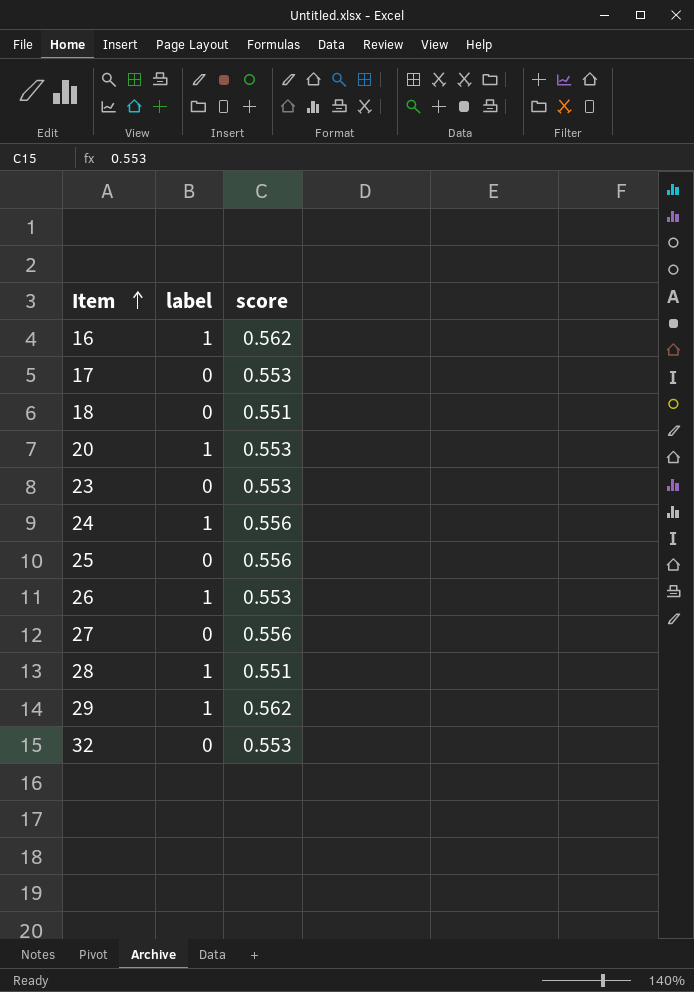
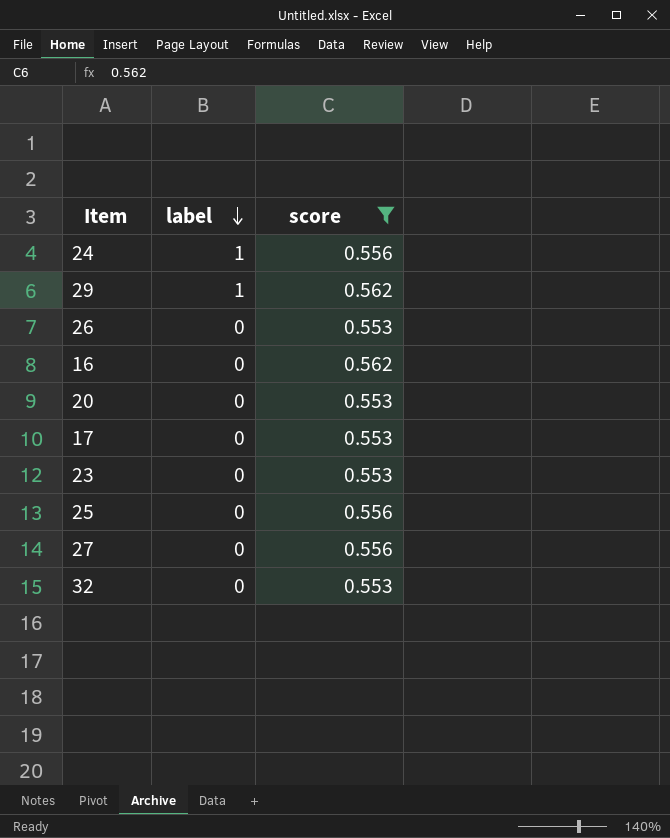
filter: none -> score != 0.551
row order: Item ascending -> label descending
26 | label: 1 -> 0
16 | label: 1 -> 0
20 | label: 1 -> 0

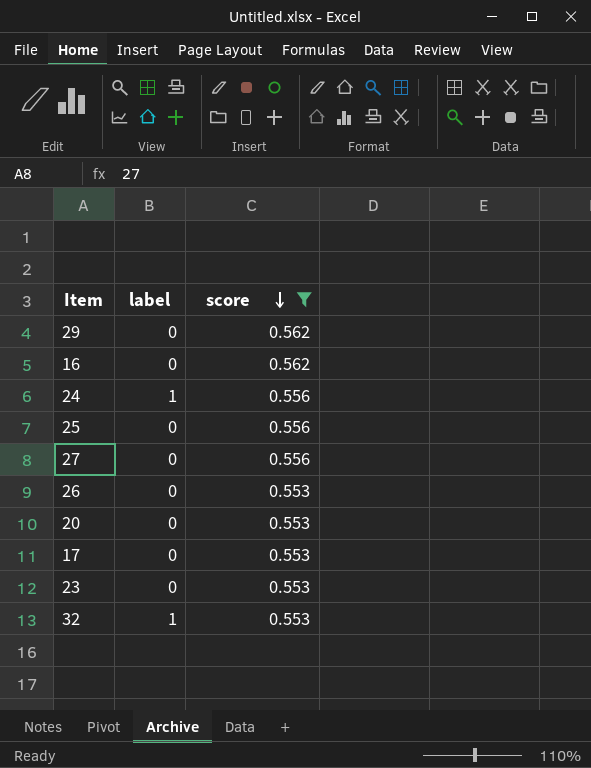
row order: label descending -> score descending
29 | label: 1 -> 0
32 | label: 0 -> 1

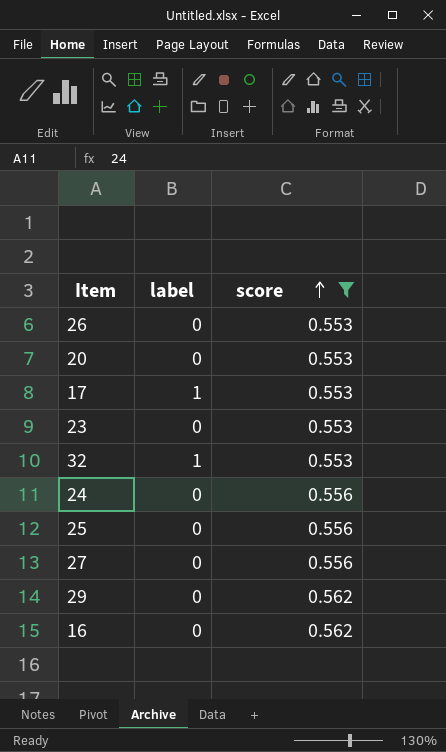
row order: score descending -> score ascending
17 | label: 0 -> 1
24 | label: 1 -> 0

